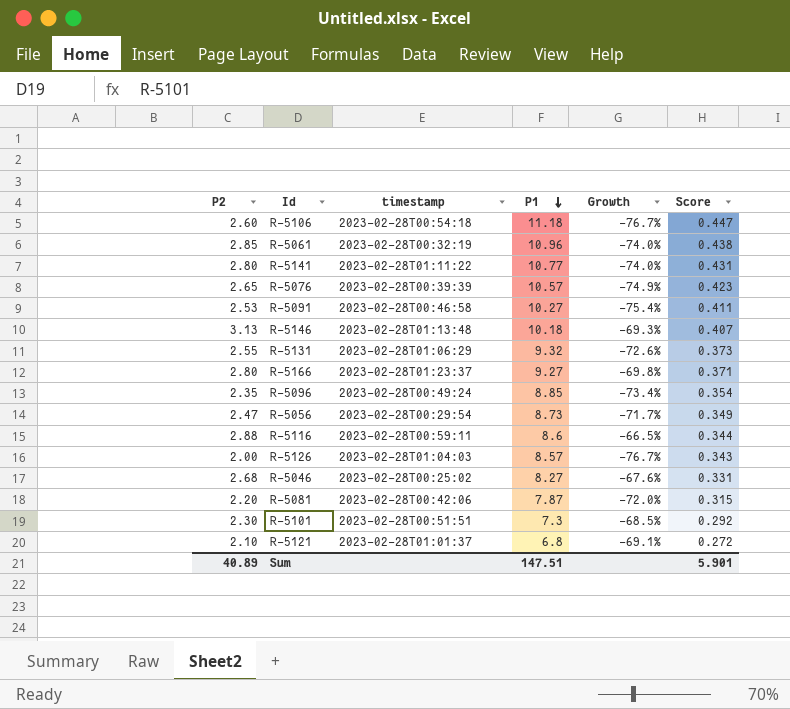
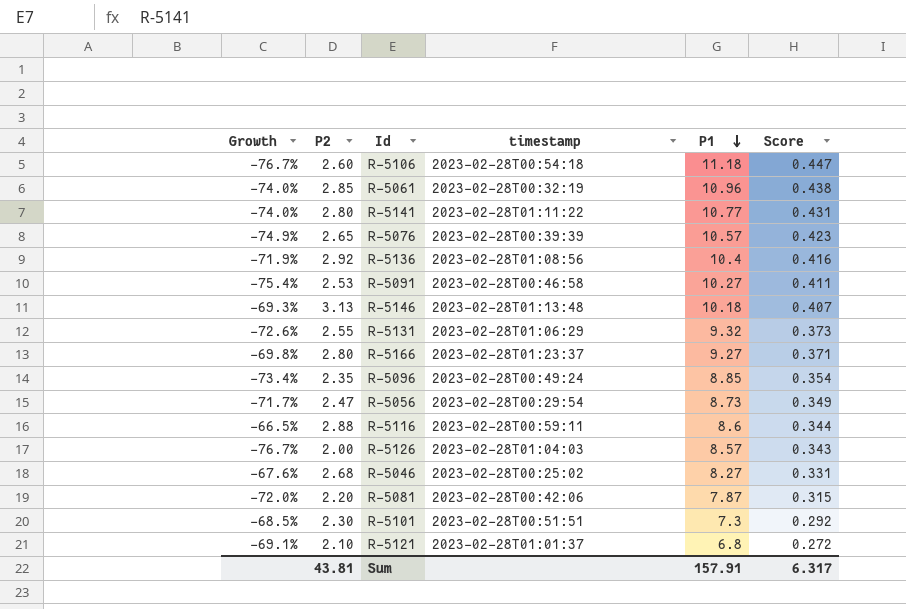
column Growth | position: 5 -> 1
row R-5136: none -> -71.9% | 2.92 | 2023-02-28T01:08:56 | 10.4 | 0.416
Sum | P2: 40.89 -> 43.81
Sum | P1: 147.51 -> 157.91
Sum | Score: 5.901 -> 6.317

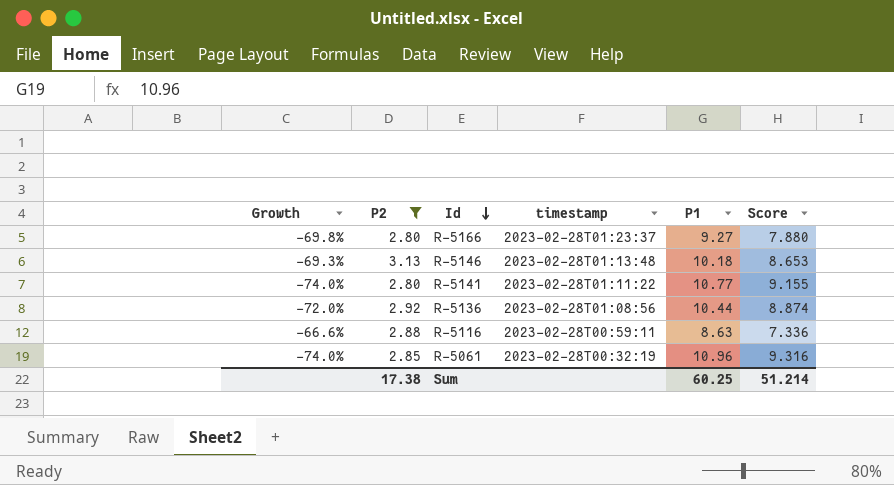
filter: none -> P2 >= 2.80
row order: P1 descending -> Id descending
column Score | formula: [P1] * 0.04 -> [P1] * 0.85
R-5136 | Growth: -71.9% -> -72.0%
R-5136 | P1: 10.4 -> 10.44
R-5116 | Growth: -66.5% -> -66.6%
R-5116 | P1: 8.6 -> 8.63
Sum | P2: 43.81 -> 17.38
Sum | P1: 157.91 -> 60.25
Sum | Score: 6.317 -> 51.214

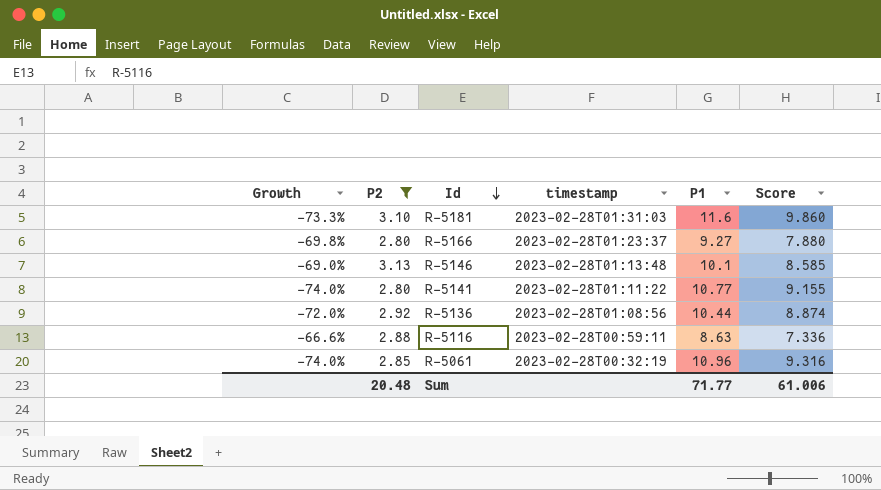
row R-5181: none -> -73.3% | 3.10 | 2023-02-28T01:31:03 | 11.6 | 9.860
R-5146 | Growth: -69.3% -> -69.0%
R-5146 | P1: 10.18 -> 10.1
R-5146 | Score: 8.653 -> 8.585
Sum | P2: 17.38 -> 20.48
Sum | P1: 60.25 -> 71.77
Sum | Score: 51.214 -> 61.006

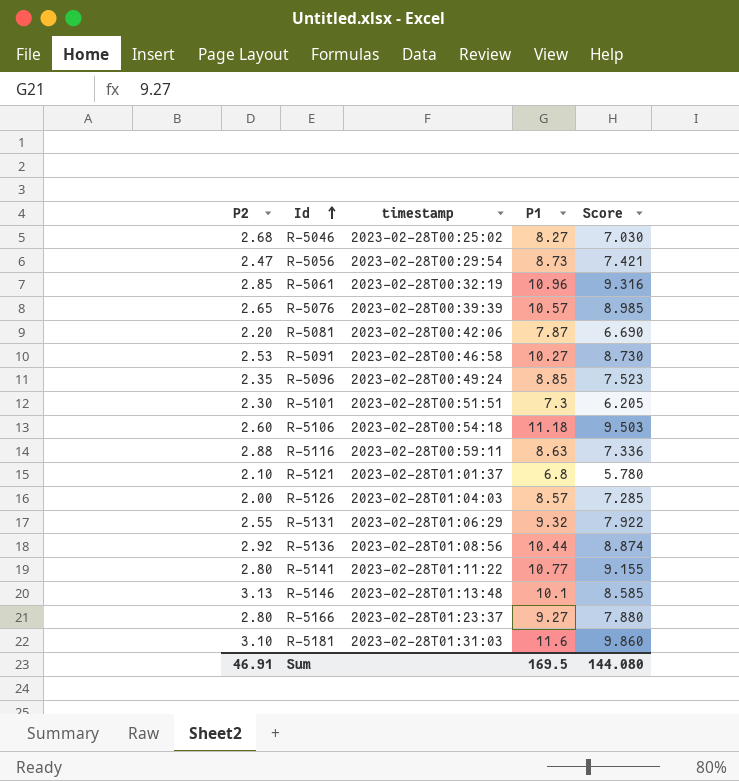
filter: P2 >= 2.80 -> none
row order: Id descending -> Id ascending
column Growth | formula: ([P2] - [P1]) / [P1] -> none
Sum | P2: 20.48 -> 46.91
Sum | P1: 71.77 -> 169.5
Sum | Score: 61.006 -> 144.080

